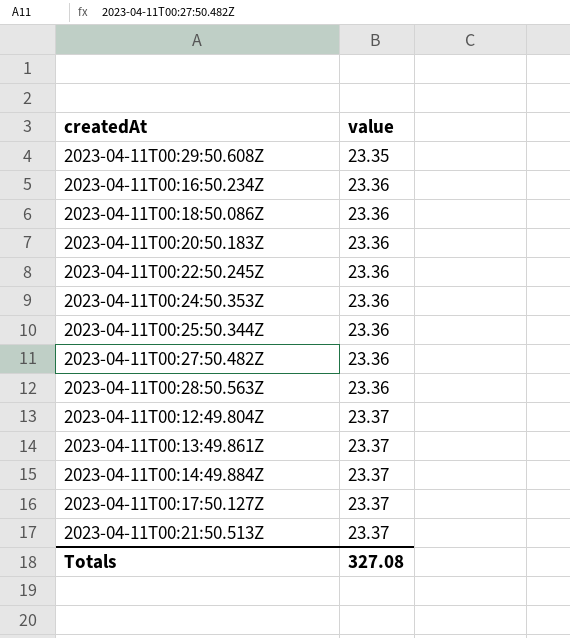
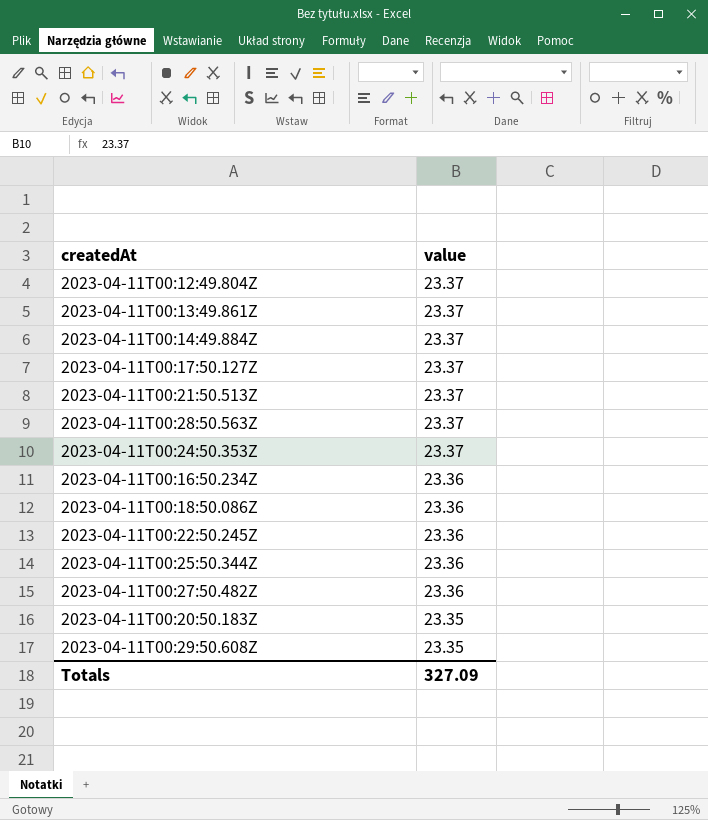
row order: value ascending -> value descending
2023-04-11T00:28:50.563Z | value: 23.36 -> 23.37
2023-04-11T00:24:50.353Z | value: 23.36 -> 23.37
2023-04-11T00:20:50.183Z | value: 23.36 -> 23.35
Totals | value: 327.08 -> 327.09

